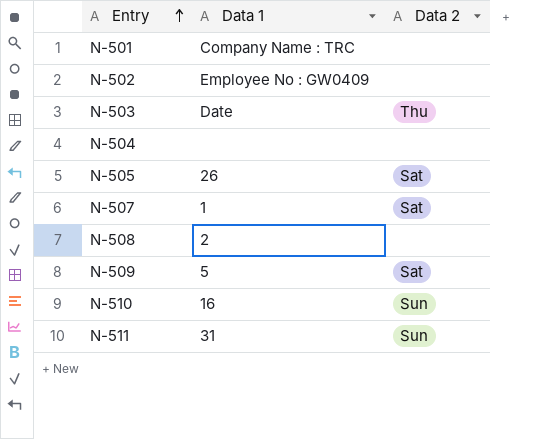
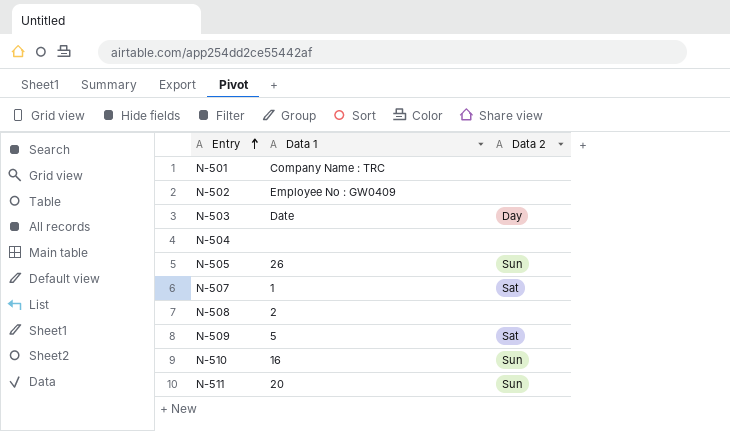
N-503 | Data 2: Thu -> Day
N-505 | Data 2: Sat -> Sun
N-511 | Data 1: 31 -> 20

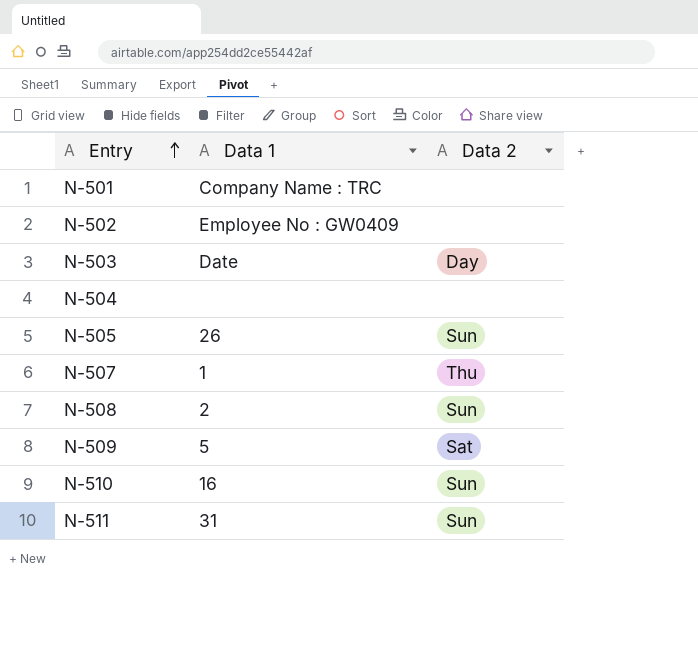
N-507 | Data 2: Sat -> Thu
N-508 | Data 2: none -> Sun
N-511 | Data 1: 20 -> 31

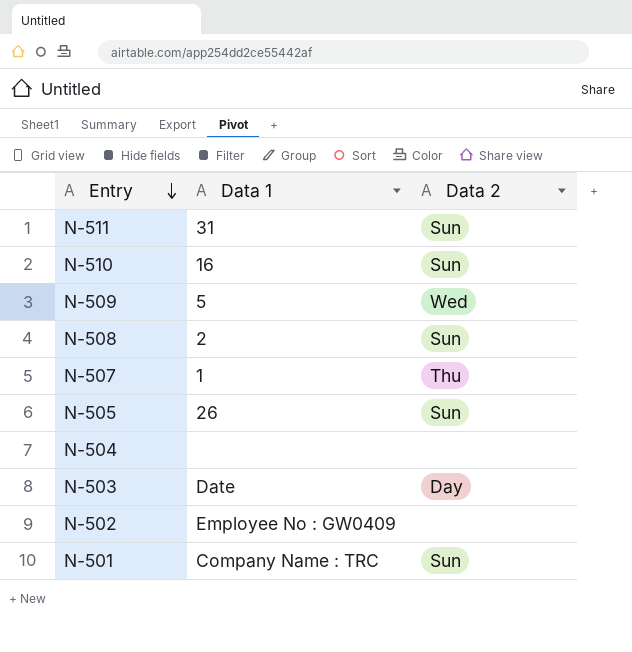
row order: Entry ascending -> Entry descending
N-509 | Data 2: Sat -> Wed
N-501 | Data 2: none -> Sun

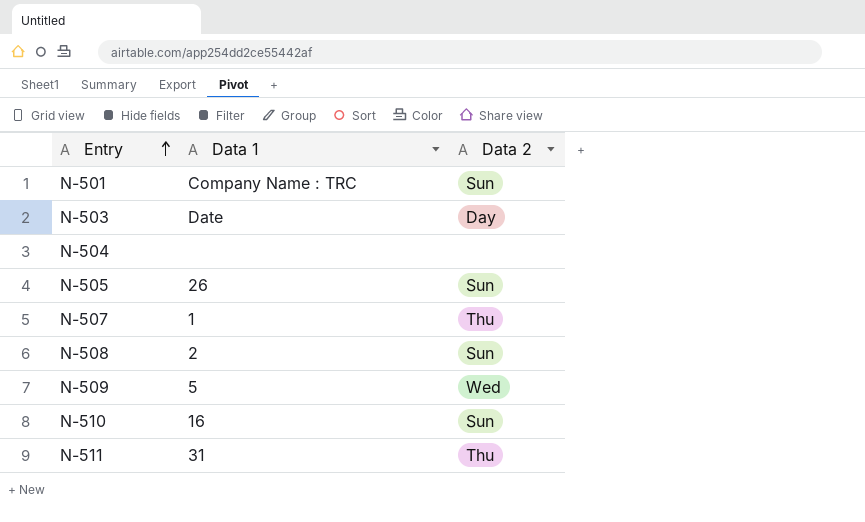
row order: Entry descending -> Entry ascending
row N-502: Employee No : GW0409 | none -> none
N-511 | Data 2: Sun -> Thu

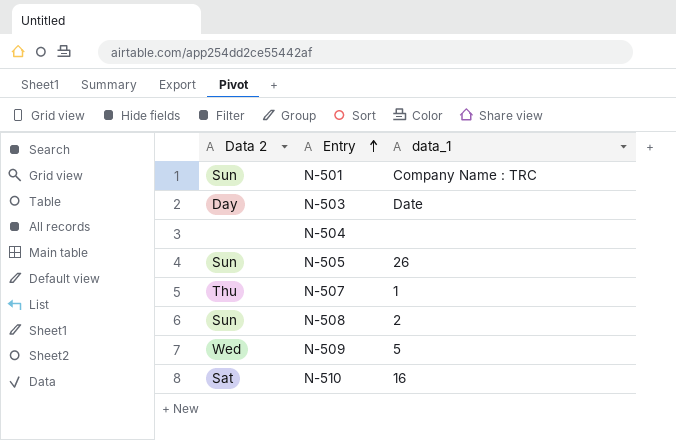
column Data 2 | position: 3 -> 1
column name: Data 1 -> data_1
row N-511: 31 | Thu -> none
N-510 | Data 2: Sun -> Sat

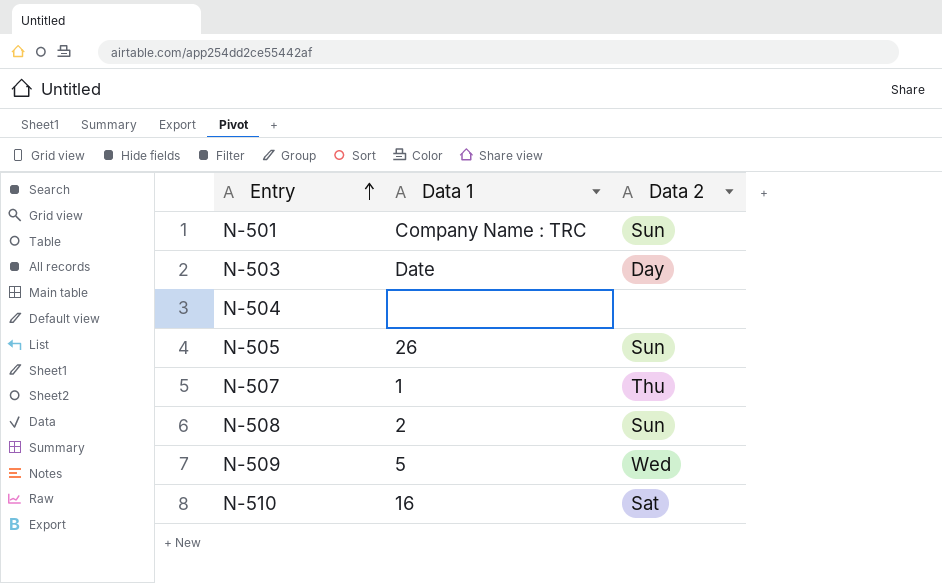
column name: data_1 -> Data 1
column Data 2 | position: 1 -> 3

